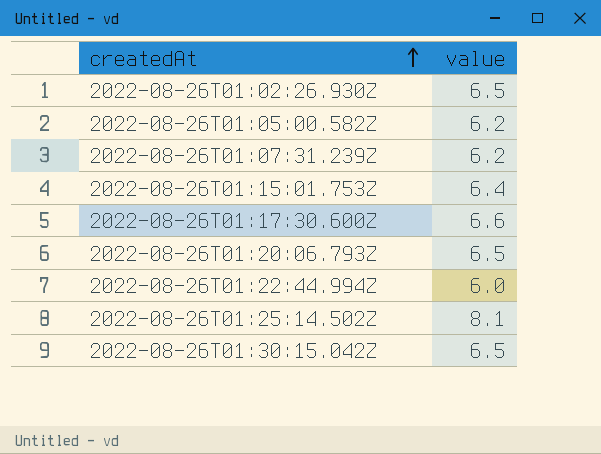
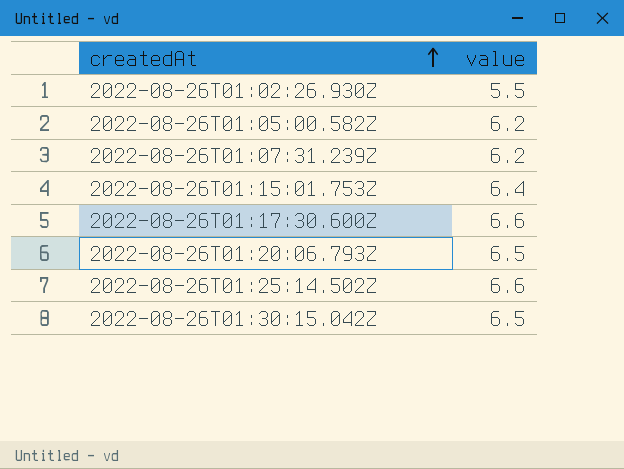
row 2022-08-26T01:22:44.994Z: 6.0 -> none
2022-08-26T01:02:26.930Z | value: 6.5 -> 5.5
2022-08-26T01:25:14.502Z | value: 8.1 -> 6.6

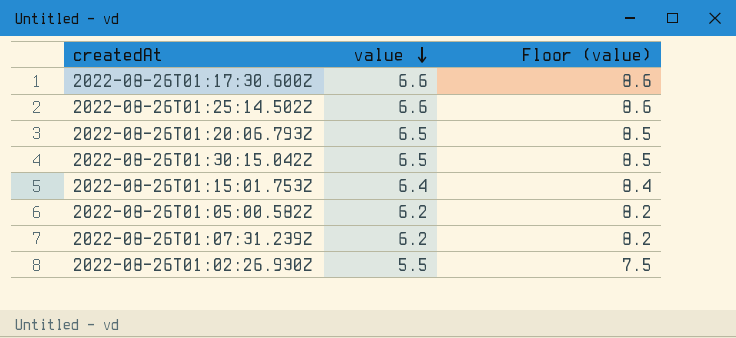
row order: createdAt ascending -> value descending
column Floor (value) | formula: none -> [value] + 2

